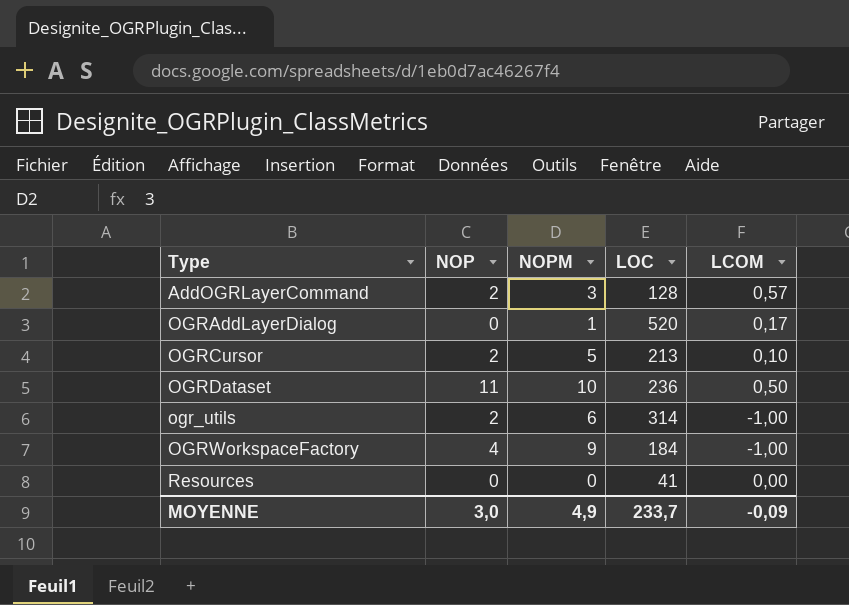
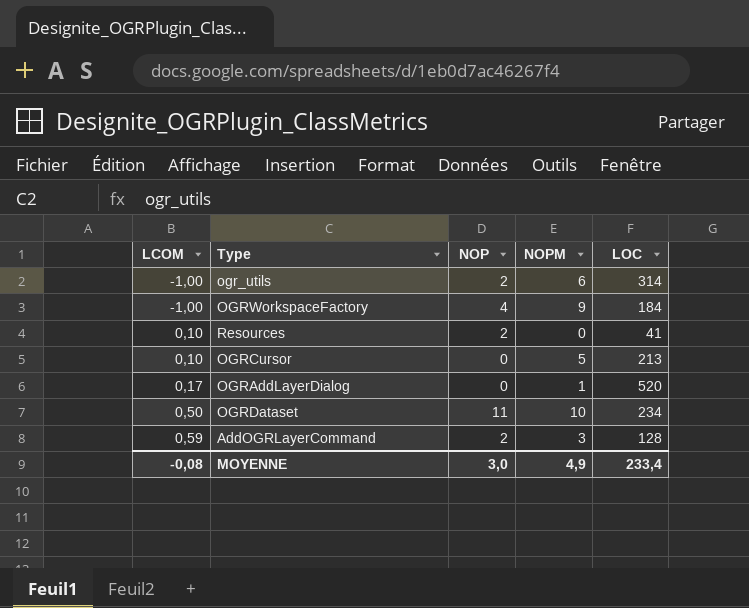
row order: none -> LCOM ascending
column LCOM | position: 5 -> 1
Resources | LCOM: 0,00 -> 0,10
Resources | NOP: 0 -> 2
OGRCursor | NOP: 2 -> 0
OGRDataset | LOC: 236 -> 234
AddOGRLayerCommand | LCOM: 0,57 -> 0,59
MOYENNE | LCOM: -0,09 -> -0,08
MOYENNE | LOC: 233,7 -> 233,4

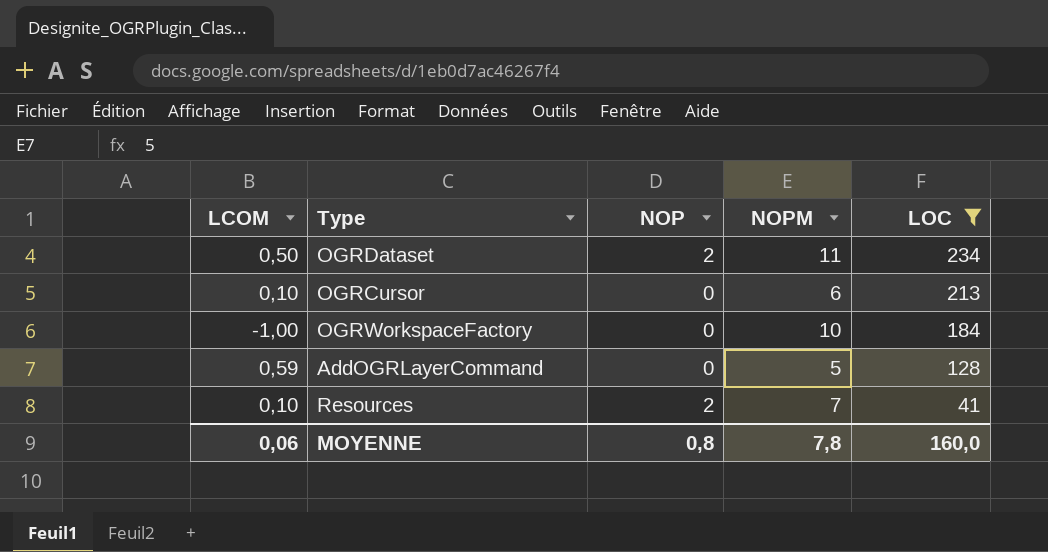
filter: none -> LOC <= 234
row order: LCOM ascending -> LOC descending
OGRDataset | NOP: 11 -> 2
OGRDataset | NOPM: 10 -> 11
OGRCursor | NOPM: 5 -> 6
OGRWorkspaceFactory | NOP: 4 -> 0
OGRWorkspaceFactory | NOPM: 9 -> 10
AddOGRLayerCommand | NOP: 2 -> 0
AddOGRLayerCommand | NOPM: 3 -> 5
Resources | NOPM: 0 -> 7
MOYENNE | LCOM: -0,08 -> 0,06
MOYENNE | NOP: 3,0 -> 0,8
MOYENNE | NOPM: 4,9 -> 7,8
MOYENNE | LOC: 233,4 -> 160,0

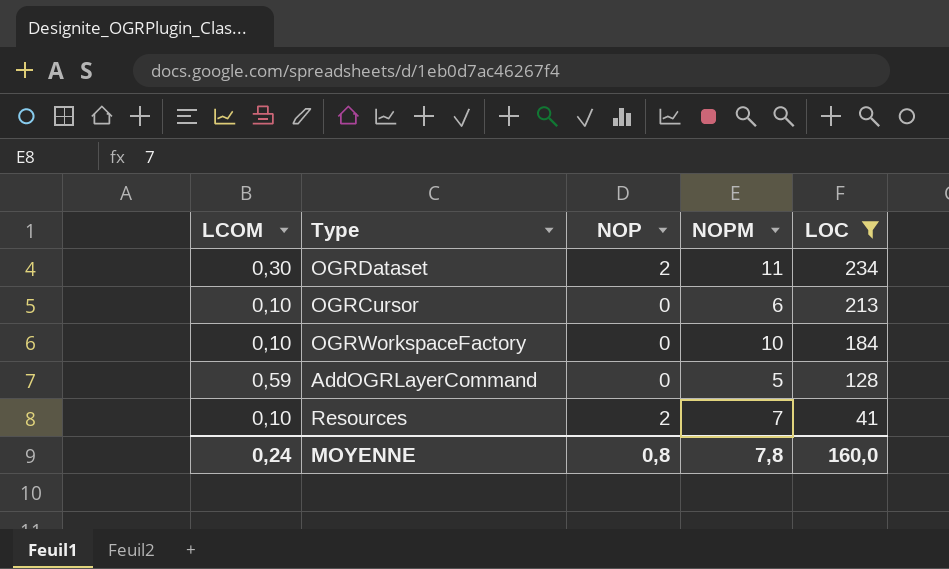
OGRDataset | LCOM: 0,50 -> 0,30
OGRWorkspaceFactory | LCOM: -1,00 -> 0,10
MOYENNE | LCOM: 0,06 -> 0,24

